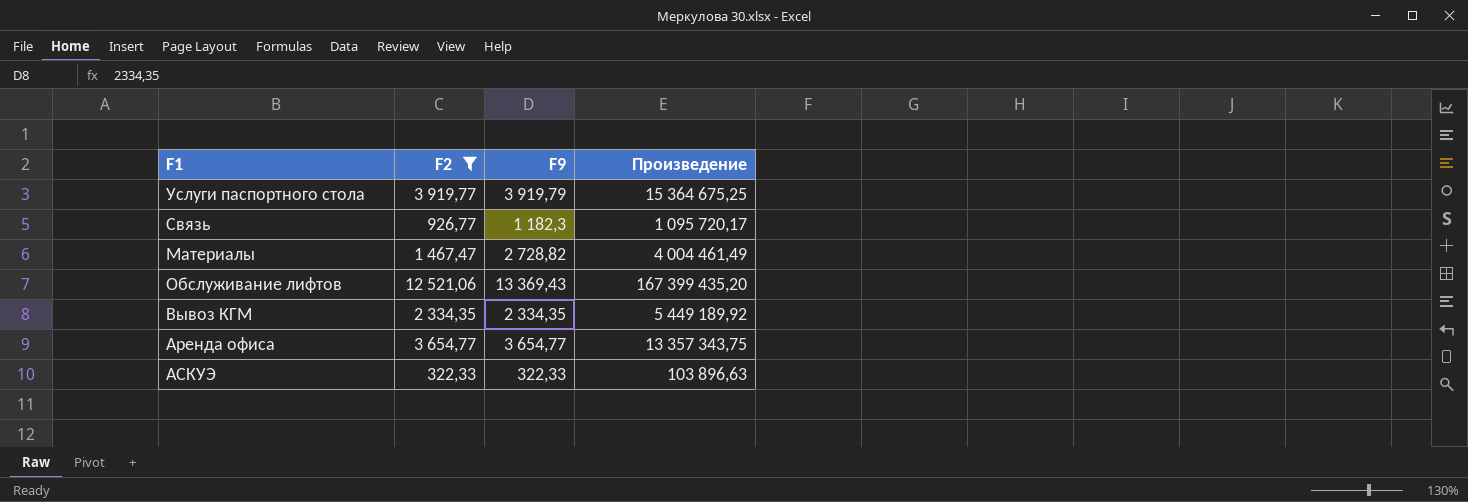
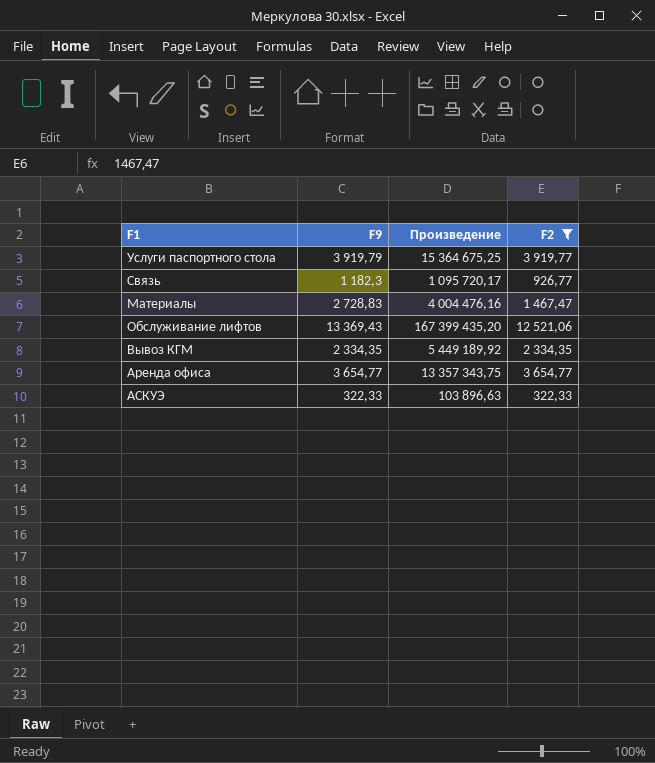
column F2 | position: 2 -> 4
Материалы | F9: 2 728,82 -> 2 728,83
Материалы | Произведение: 4 004 461,49 -> 4 004 476,16

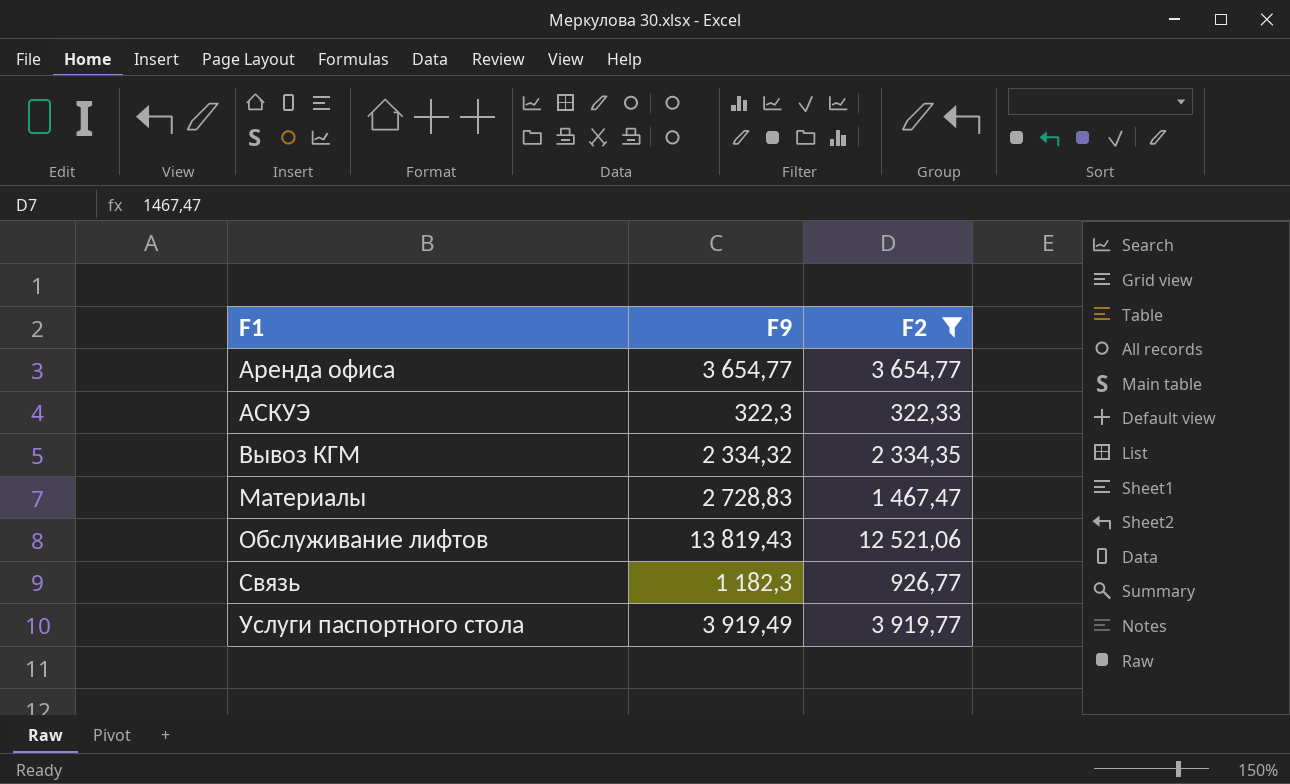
row order: none -> F1 ascending
column Произведение | formula: [F9] * [F2] -> none
АСКУЭ | F9: 322,33 -> 322,3
Вывоз КГМ | F9: 2 334,35 -> 2 334,32
Обслуживание лифтов | F9: 13 369,43 -> 13 819,43
Услуги паспортного стола | F9: 3 919,79 -> 3 919,49

